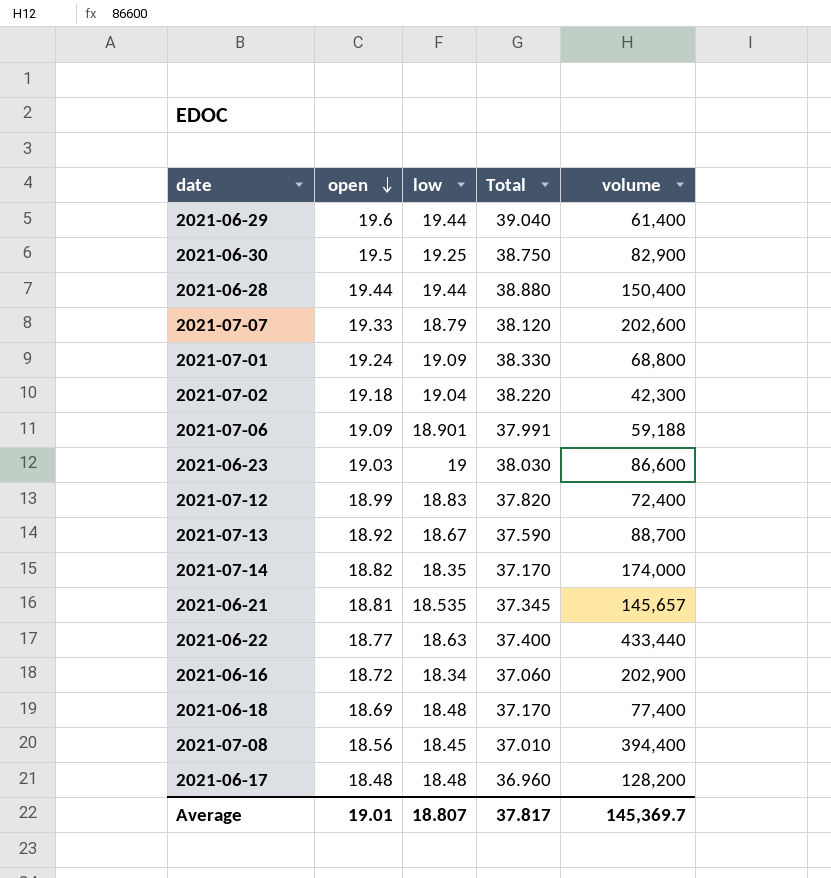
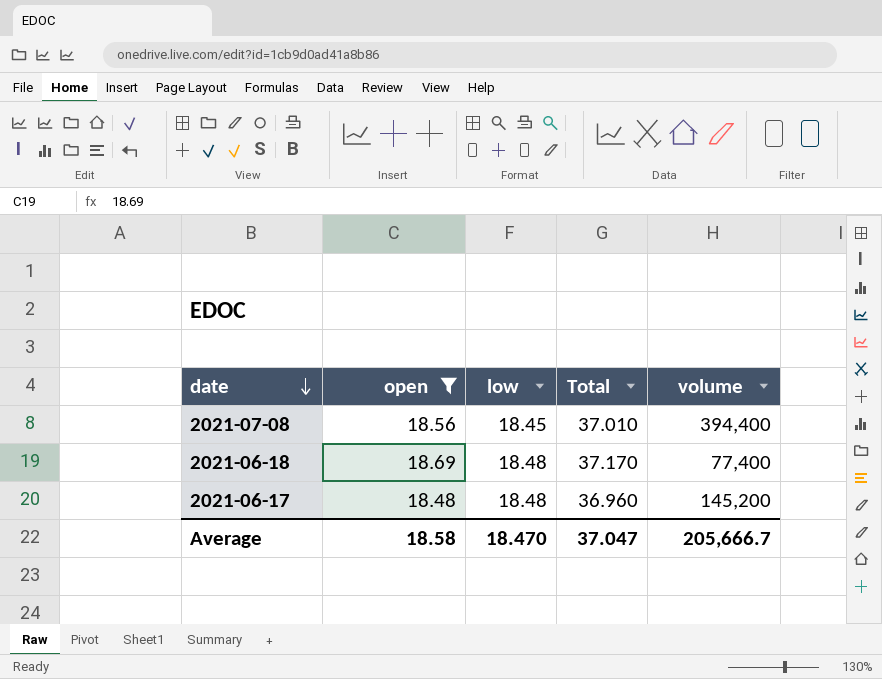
filter: none -> open <= 18.69
row order: open descending -> date descending
2021-06-17 | volume: 128,200 -> 145,200
Average | open: 19.01 -> 18.58
Average | low: 18.807 -> 18.470
Average | Total: 37.817 -> 37.047
Average | volume: 145,369.7 -> 205,666.7

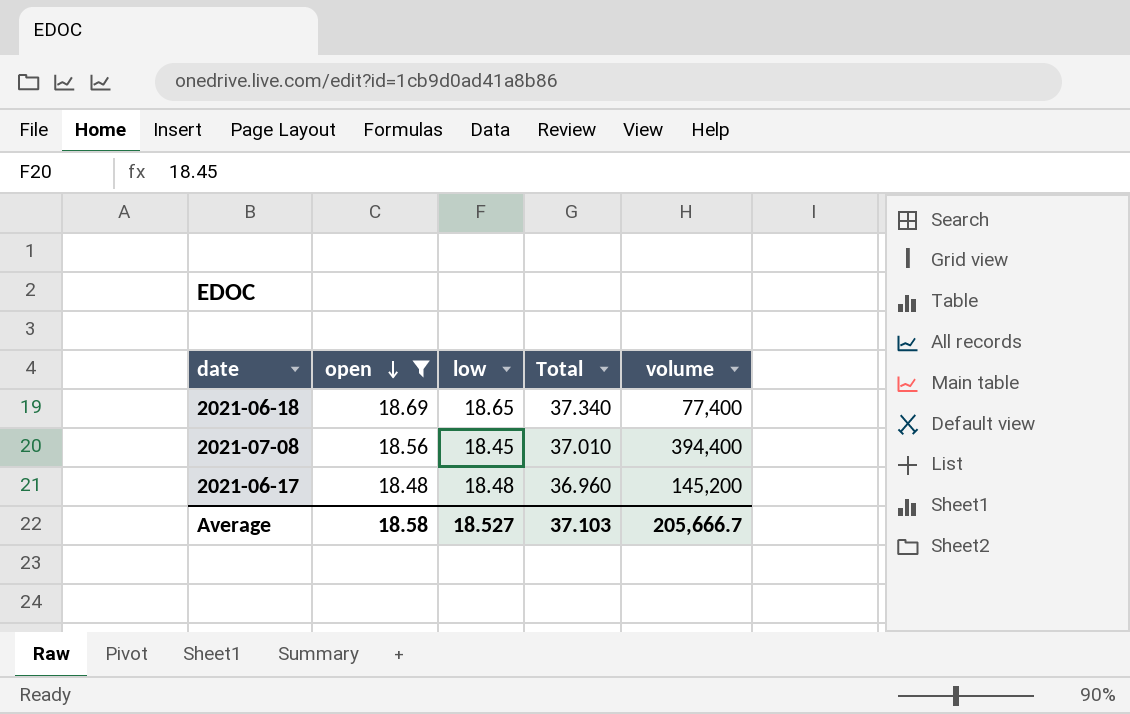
row order: date descending -> open descending
2021-06-18 | low: 18.48 -> 18.65
2021-06-18 | Total: 37.170 -> 37.340
Average | low: 18.470 -> 18.527
Average | Total: 37.047 -> 37.103

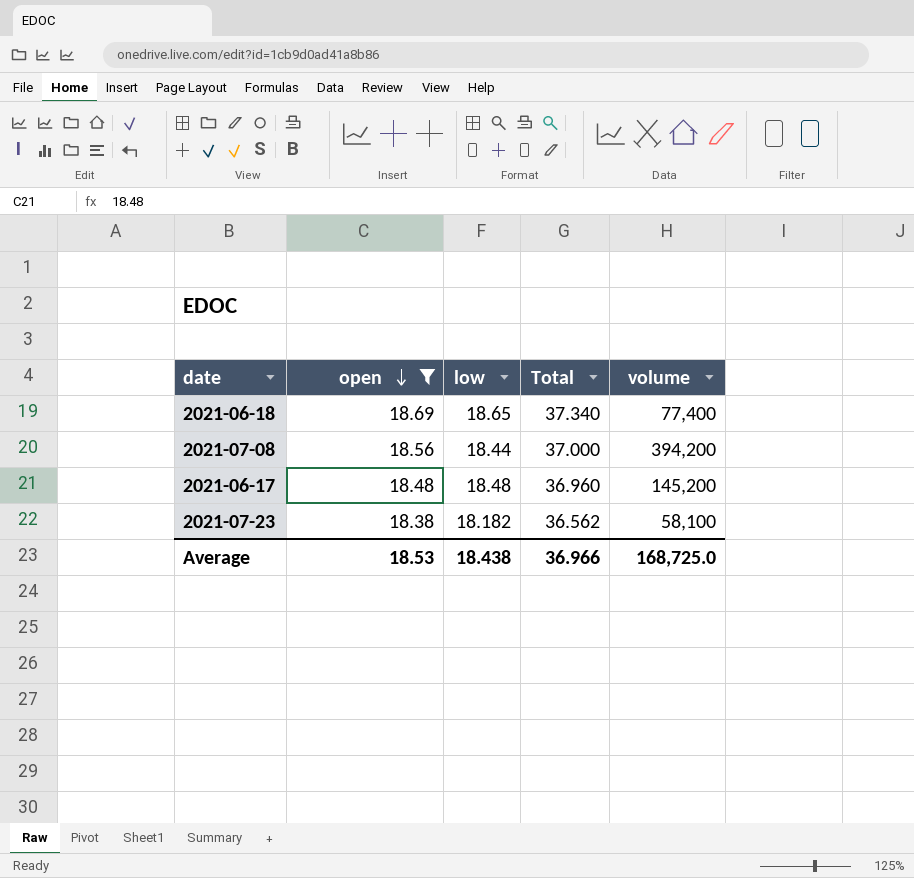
2021-07-08 | low: 18.45 -> 18.44
2021-07-08 | Total: 37.010 -> 37.000
2021-07-08 | volume: 394,400 -> 394,200
row 2021-07-23: none -> 18.38 | 18.182 | 36.562 | 58,100
Average | open: 18.58 -> 18.53
Average | low: 18.527 -> 18.438
Average | Total: 37.103 -> 36.966
Average | volume: 205,666.7 -> 168,725.0

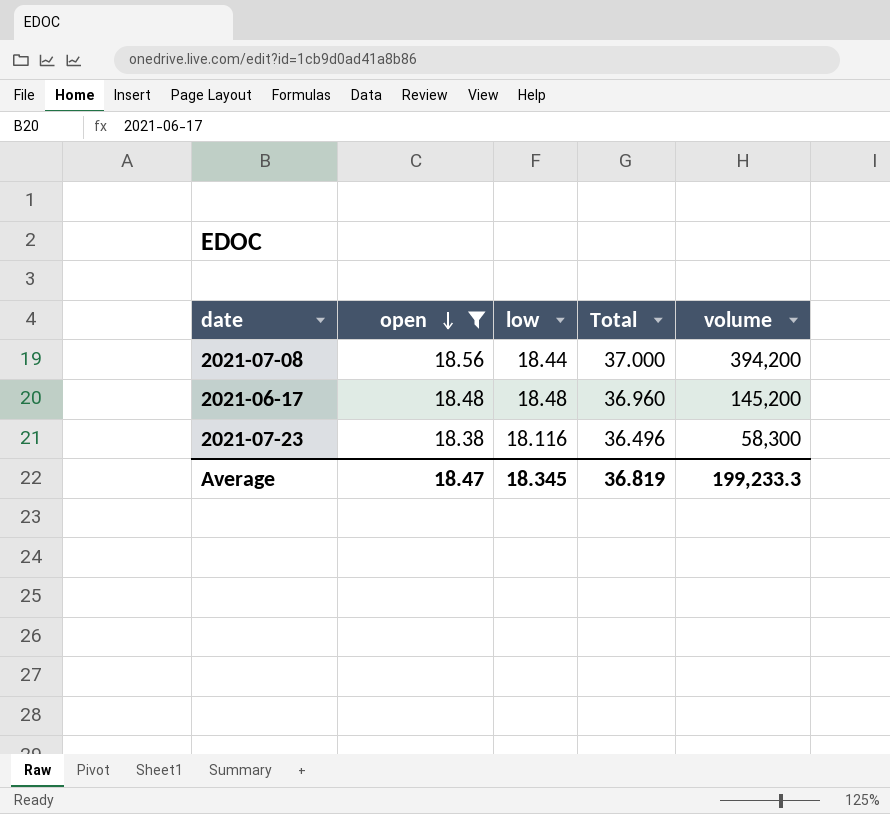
row 2021-06-18: 18.69 | 18.65 | 37.340 | 77,400 -> none
2021-07-23 | low: 18.182 -> 18.116
2021-07-23 | Total: 36.562 -> 36.496
2021-07-23 | volume: 58,100 -> 58,300
Average | open: 18.53 -> 18.47
Average | low: 18.438 -> 18.345
Average | Total: 36.966 -> 36.819
Average | volume: 168,725.0 -> 199,233.3

